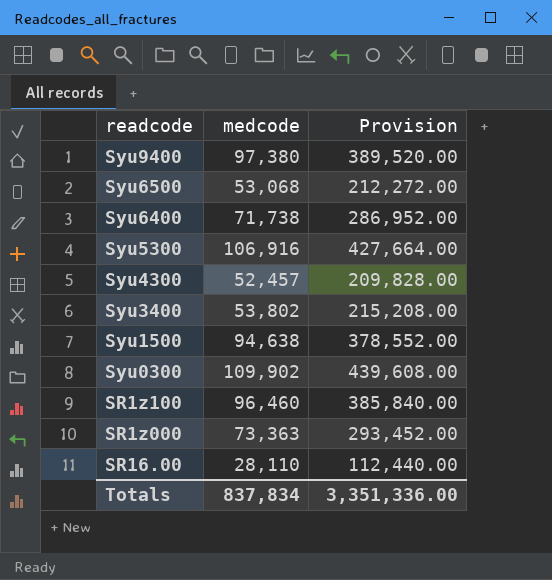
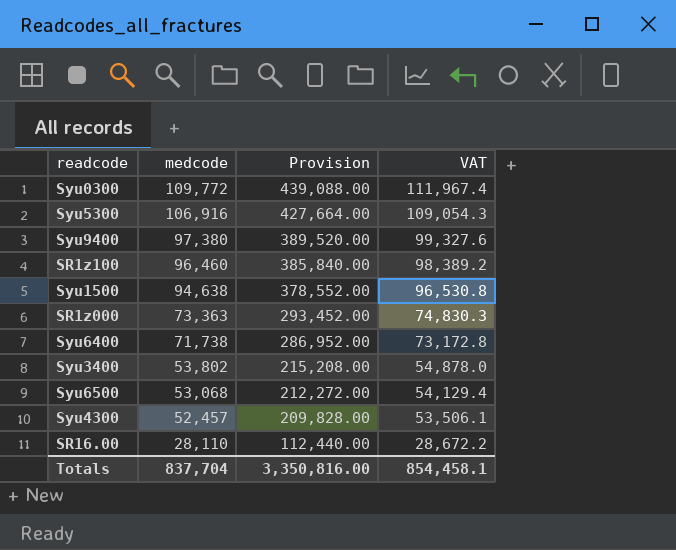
row order: none -> medcode descending
column VAT | formula: none -> [medcode] * 1.02
Syu0300 | medcode: 109,902 -> 109,772
Syu0300 | Provision: 439,608.00 -> 439,088.00
Totals | medcode: 837,834 -> 837,704
Totals | Provision: 3,351,336.00 -> 3,350,816.00

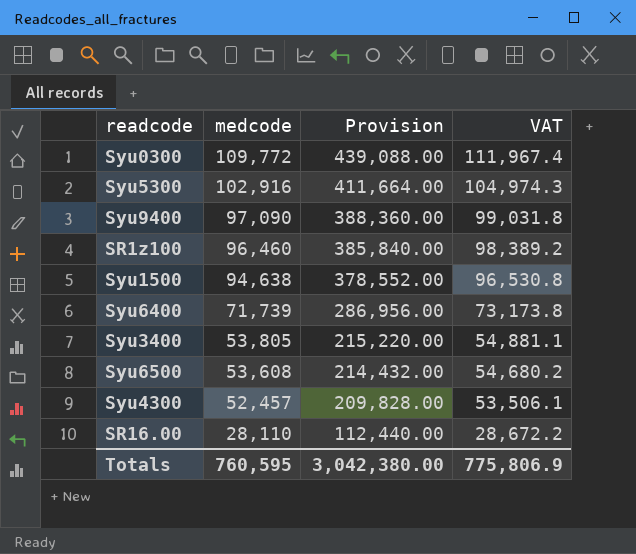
row SR1z000: 73,363 | 293,452.00 | 74,830.3 -> none
Syu5300 | medcode: 106,916 -> 102,916
Syu5300 | Provision: 427,664.00 -> 411,664.00
Syu5300 | VAT: 109,054.3 -> 104,974.3
Syu9400 | medcode: 97,380 -> 97,090
Syu9400 | Provision: 389,520.00 -> 388,360.00
Syu9400 | VAT: 99,327.6 -> 99,031.8
Syu6400 | medcode: 71,738 -> 71,739
Syu6400 | Provision: 286,952.00 -> 286,956.00
Syu6400 | VAT: 73,172.8 -> 73,173.8
Syu3400 | medcode: 53,802 -> 53,805
Syu3400 | Provision: 215,208.00 -> 215,220.00
Syu3400 | VAT: 54,878.0 -> 54,881.1
Syu6500 | medcode: 53,068 -> 53,608
Syu6500 | Provision: 212,272.00 -> 214,432.00
Syu6500 | VAT: 54,129.4 -> 54,680.2
Totals | medcode: 837,704 -> 760,595
Totals | Provision: 3,350,816.00 -> 3,042,380.00
Totals | VAT: 854,458.1 -> 775,806.9

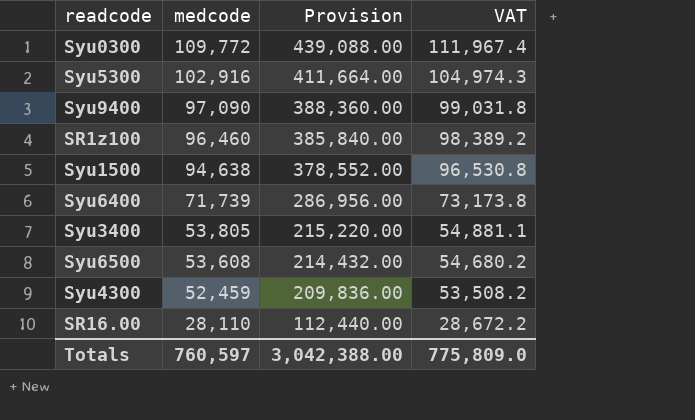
Syu4300 | medcode: 52,457 -> 52,459
Syu4300 | Provision: 209,828.00 -> 209,836.00
Syu4300 | VAT: 53,506.1 -> 53,508.2
Totals | medcode: 760,595 -> 760,597
Totals | Provision: 3,042,380.00 -> 3,042,388.00
Totals | VAT: 775,806.9 -> 775,809.0

